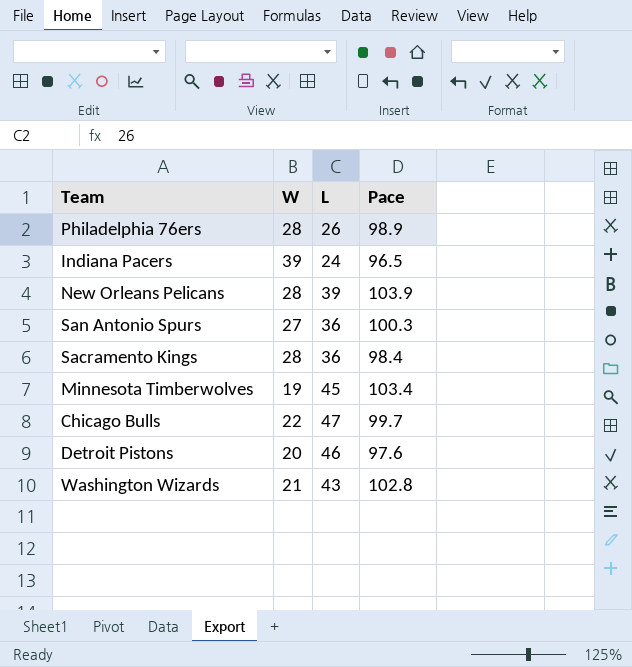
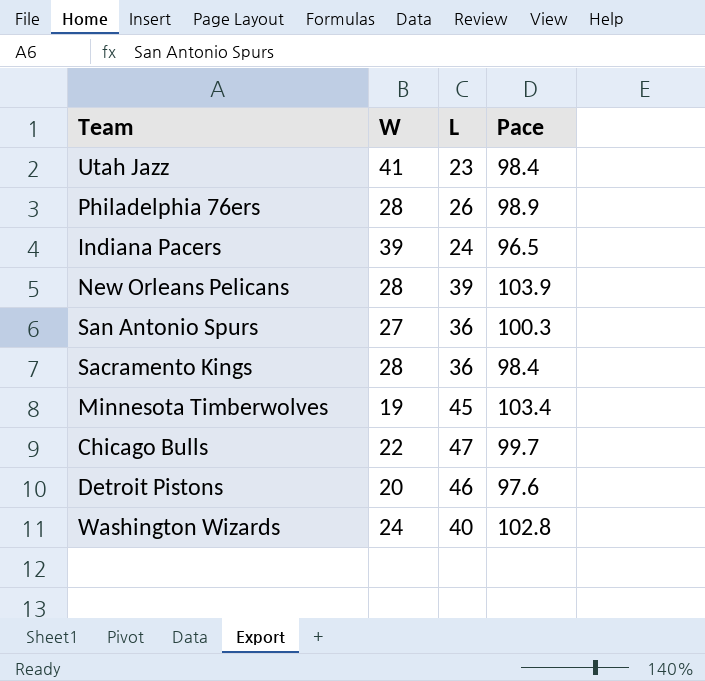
row Utah Jazz: none -> 41 | 23 | 98.4
Washington Wizards | W: 21 -> 24
Washington Wizards | L: 43 -> 40

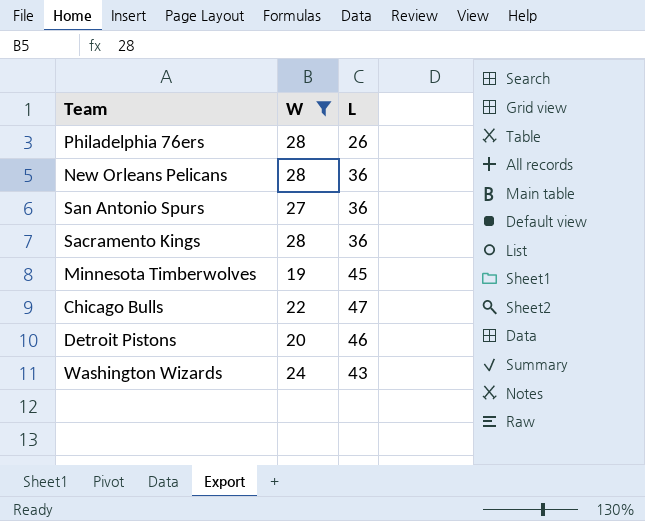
filter: none -> W <= 28
column Pace | position: 4 -> none
New Orleans Pelicans | L: 39 -> 36
Washington Wizards | L: 40 -> 43

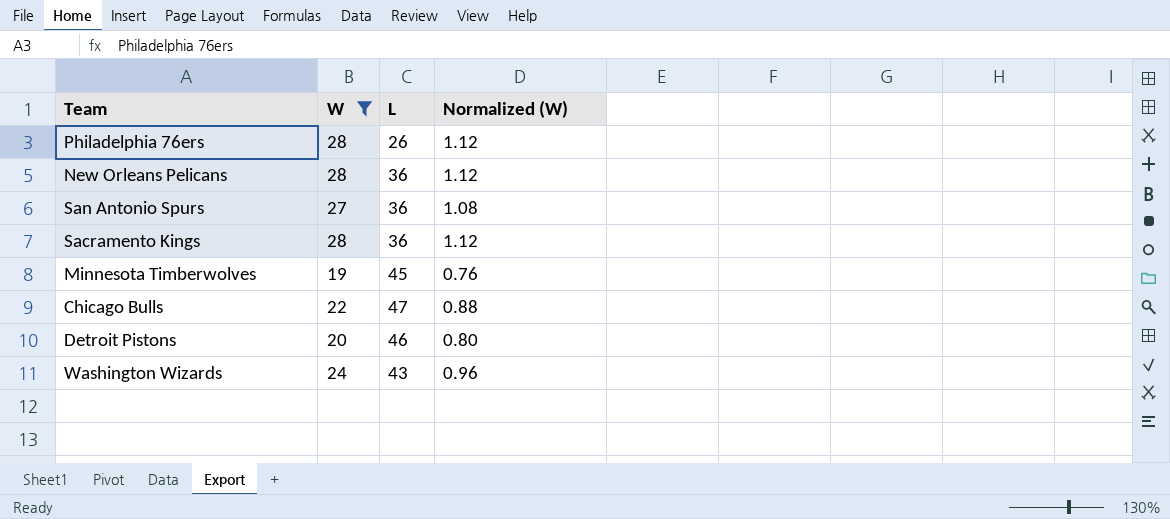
column Normalized (W) | formula: none -> [W] * 0.04

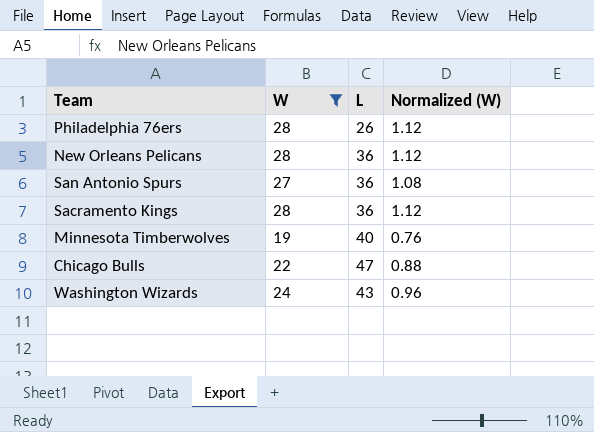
row Detroit Pistons: 20 | 46 | 0.80 -> none
Minnesota Timberwolves | L: 45 -> 40

